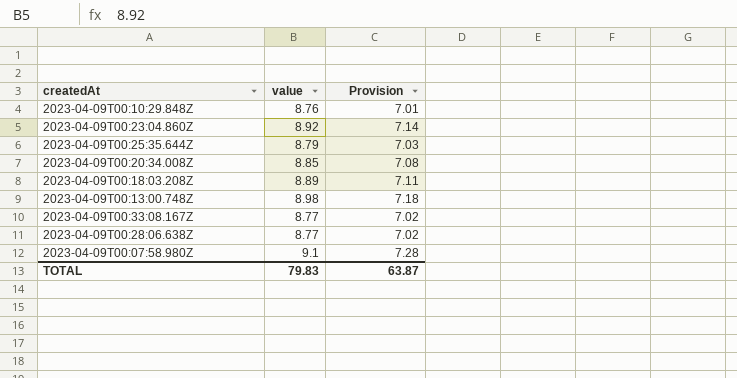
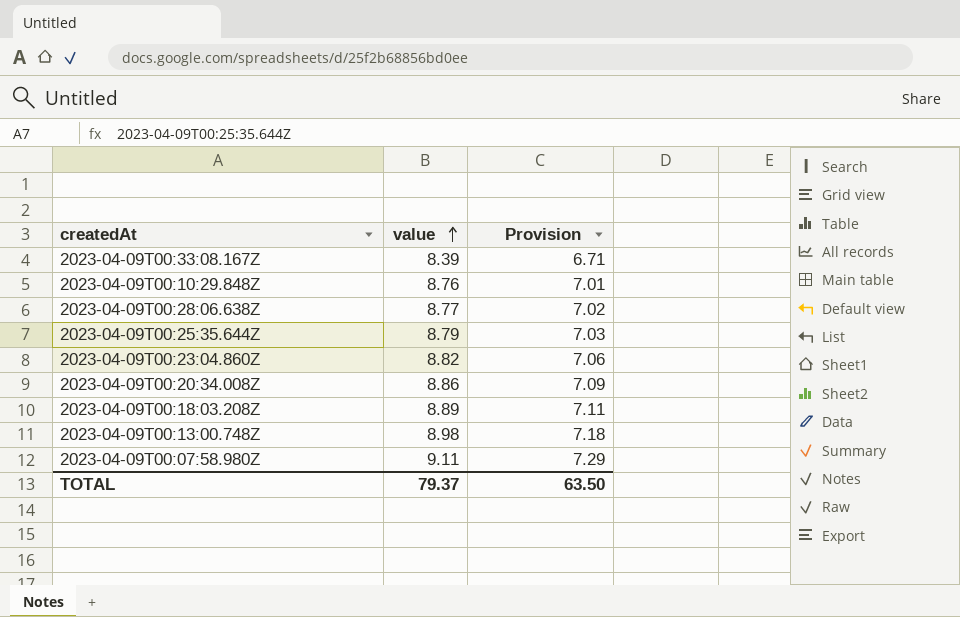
row order: none -> value ascending
2023-04-09T00:33:08.167Z | value: 8.77 -> 8.39
2023-04-09T00:33:08.167Z | Provision: 7.02 -> 6.71
2023-04-09T00:23:04.860Z | value: 8.92 -> 8.82
2023-04-09T00:23:04.860Z | Provision: 7.14 -> 7.06
2023-04-09T00:20:34.008Z | value: 8.85 -> 8.86
2023-04-09T00:20:34.008Z | Provision: 7.08 -> 7.09
2023-04-09T00:07:58.980Z | value: 9.1 -> 9.11
2023-04-09T00:07:58.980Z | Provision: 7.28 -> 7.29
TOTAL | value: 79.83 -> 79.37
TOTAL | Provision: 63.87 -> 63.50

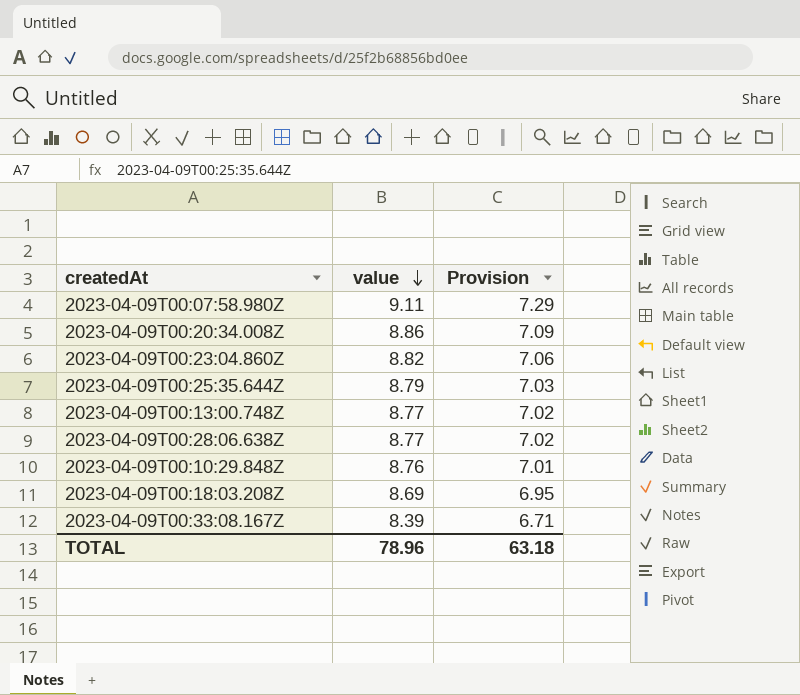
row order: value ascending -> value descending
2023-04-09T00:13:00.748Z | value: 8.98 -> 8.77
2023-04-09T00:13:00.748Z | Provision: 7.18 -> 7.02
2023-04-09T00:18:03.208Z | value: 8.89 -> 8.69
2023-04-09T00:18:03.208Z | Provision: 7.11 -> 6.95
TOTAL | value: 79.37 -> 78.96
TOTAL | Provision: 63.50 -> 63.18

